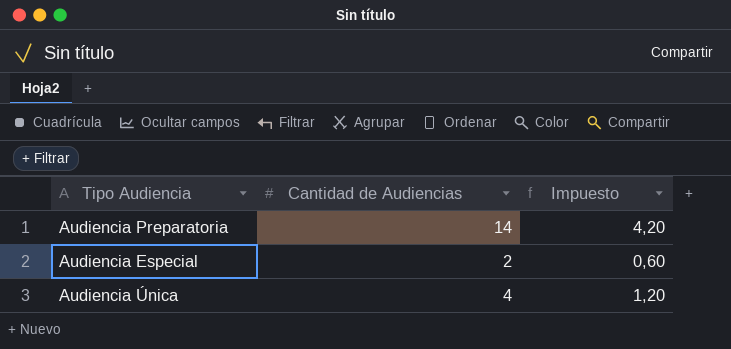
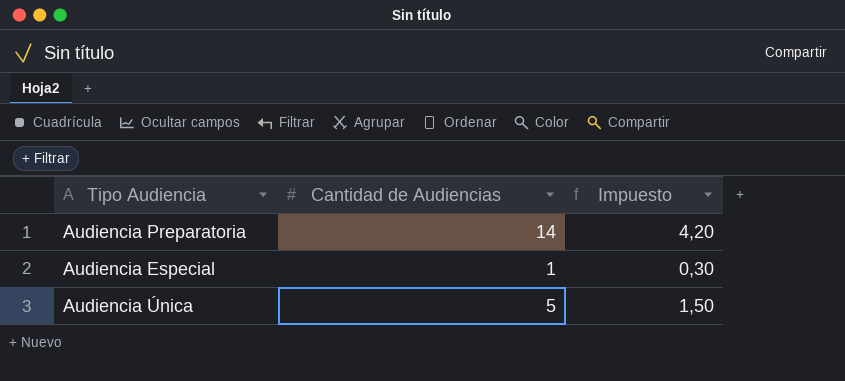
Audiencia Especial | Cantidad de Audiencias: 2 -> 1
Audiencia Especial | Impuesto: 0,60 -> 0,30
Audiencia Única | Cantidad de Audiencias: 4 -> 5
Audiencia Única | Impuesto: 1,20 -> 1,50

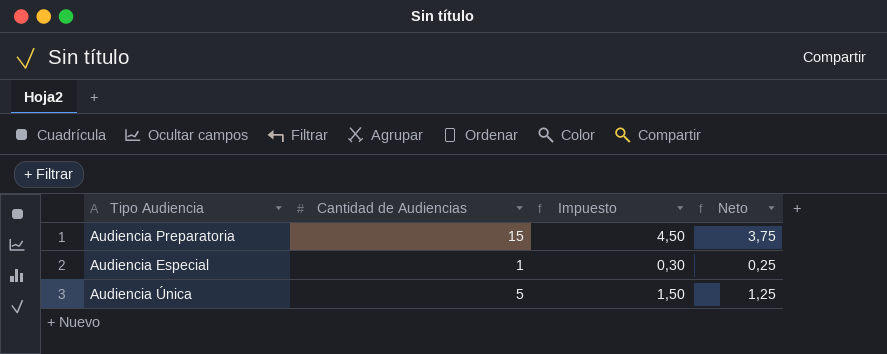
column Neto | formula: none -> [Cantidad de Audiencias] * 0,25
Audiencia Preparatoria | Cantidad de Audiencias: 14 -> 15
Audiencia Preparatoria | Impuesto: 4,20 -> 4,50

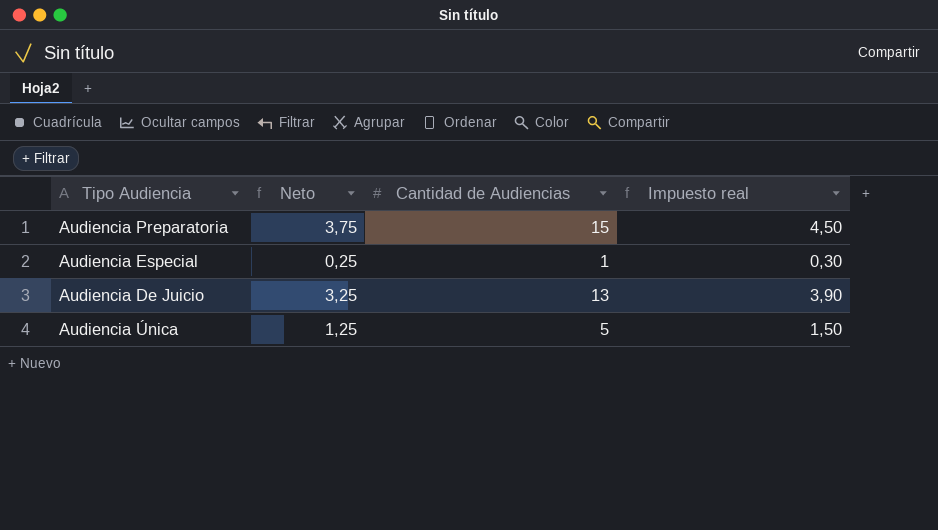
column Neto | position: 4 -> 2
column name: Impuesto -> Impuesto real
row Audiencia De Juicio: none -> 3,25 | 13 | 3,90

